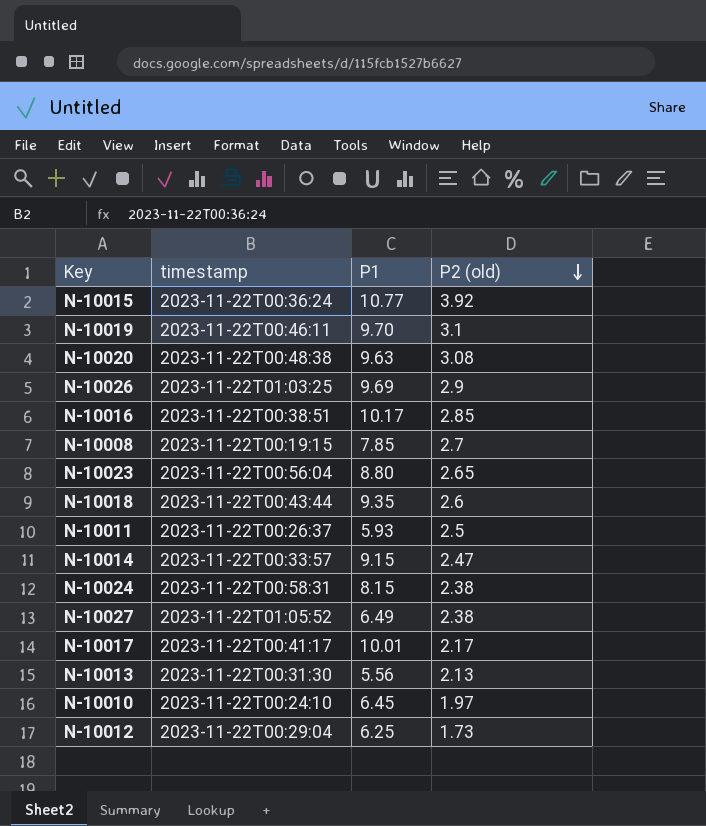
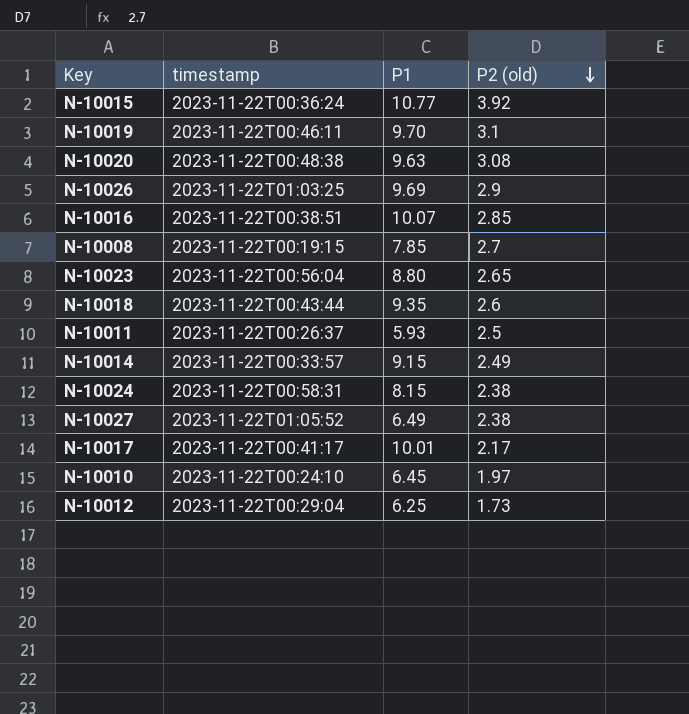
row N-10013: 2023-11-22T00:31:30 | 5.56 | 2.13 -> none
N-10016 | P1: 10.17 -> 10.07
N-10014 | P2 (old): 2.47 -> 2.49

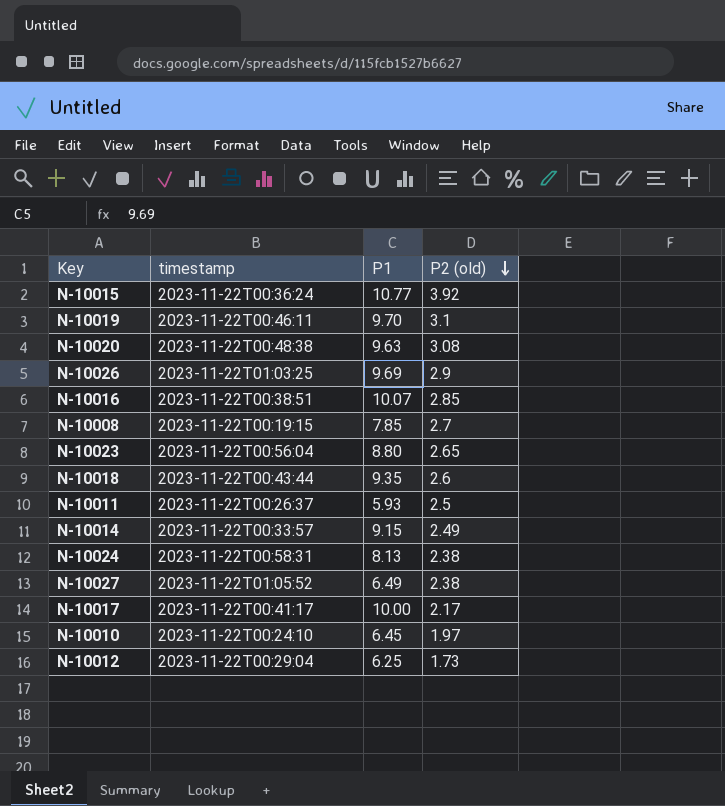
N-10024 | P1: 8.15 -> 8.13
N-10017 | P1: 10.01 -> 10.00

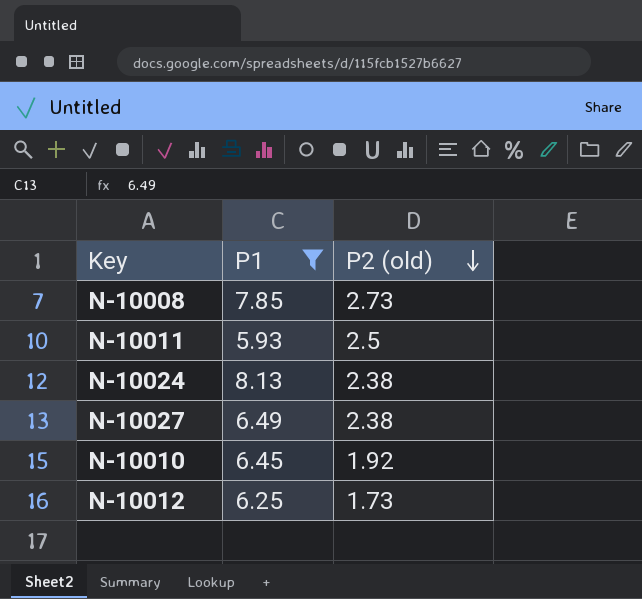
filter: none -> P1 <= 8.13
column timestamp | position: 2 -> none
N-10008 | P2 (old): 2.7 -> 2.73
N-10010 | P2 (old): 1.97 -> 1.92

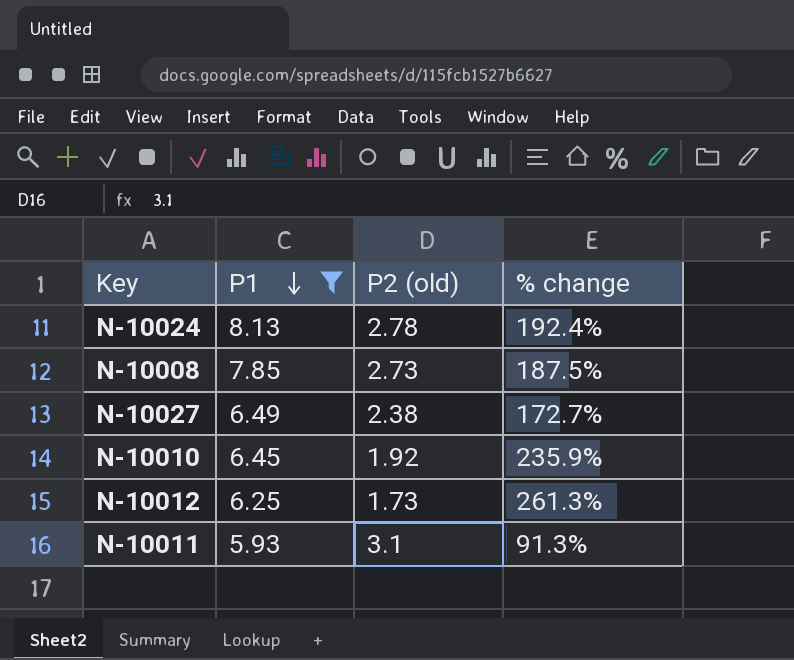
row order: P2 (old) descending -> P1 descending
column % change | formula: none -> ([P1] - [P2 (old)]) / [P2 (old)]
N-10024 | P2 (old): 2.38 -> 2.78
N-10011 | P2 (old): 2.5 -> 3.1

